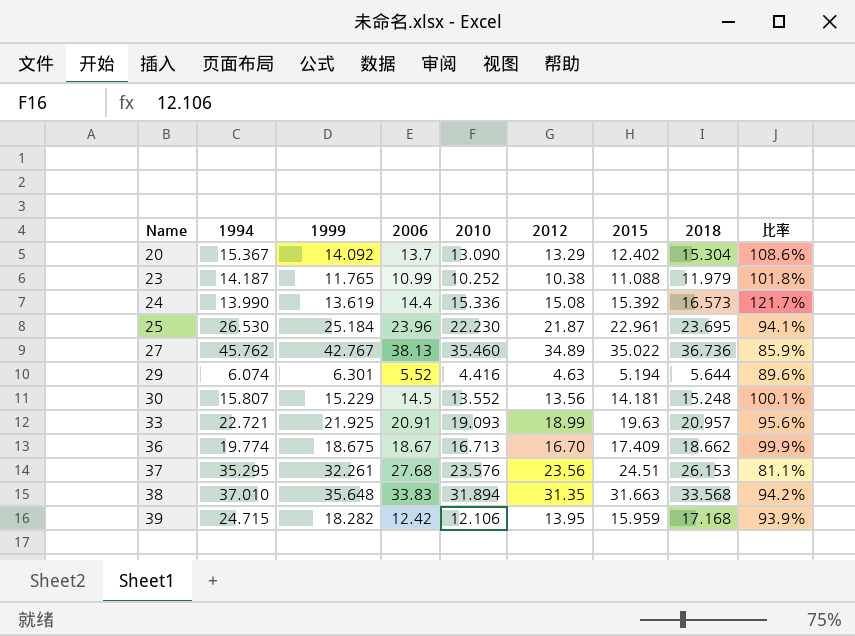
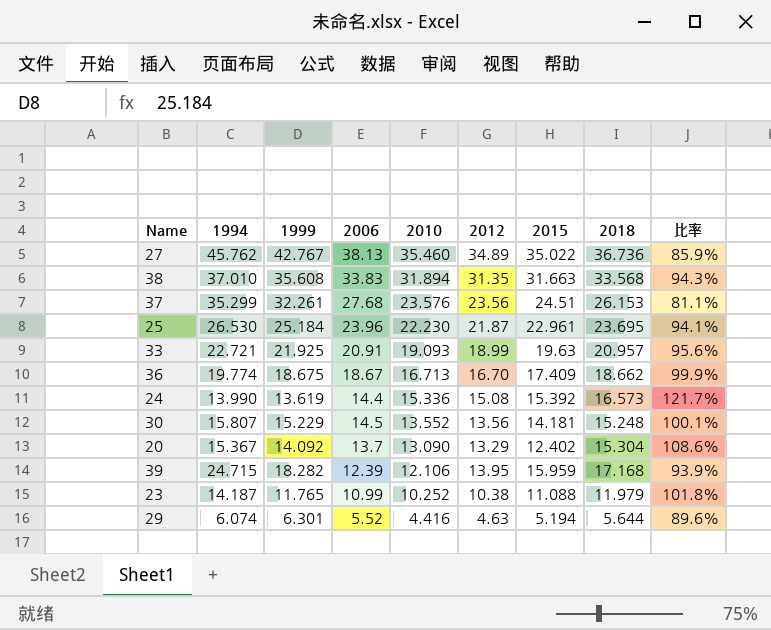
row order: Name ascending -> 2010 descending
38 | 1999: 35.648 -> 35.608
38 | 比率: 94.2% -> 94.3%
37 | 1994: 35.295 -> 35.299
39 | 2006: 12.42 -> 12.39

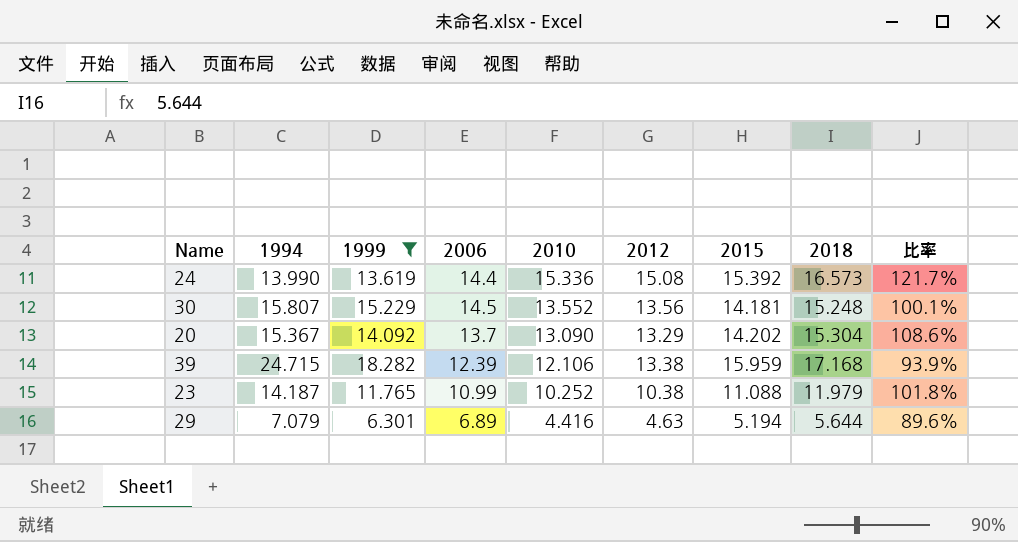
filter: none -> 1999 <= 18.282
20 | 2015: 12.402 -> 14.202
39 | 2012: 13.95 -> 13.38
29 | 1994: 6.074 -> 7.079
29 | 2006: 5.52 -> 6.89

